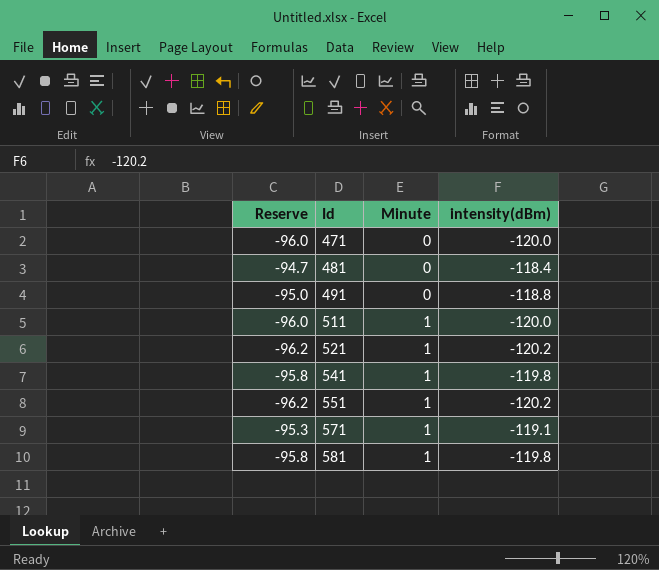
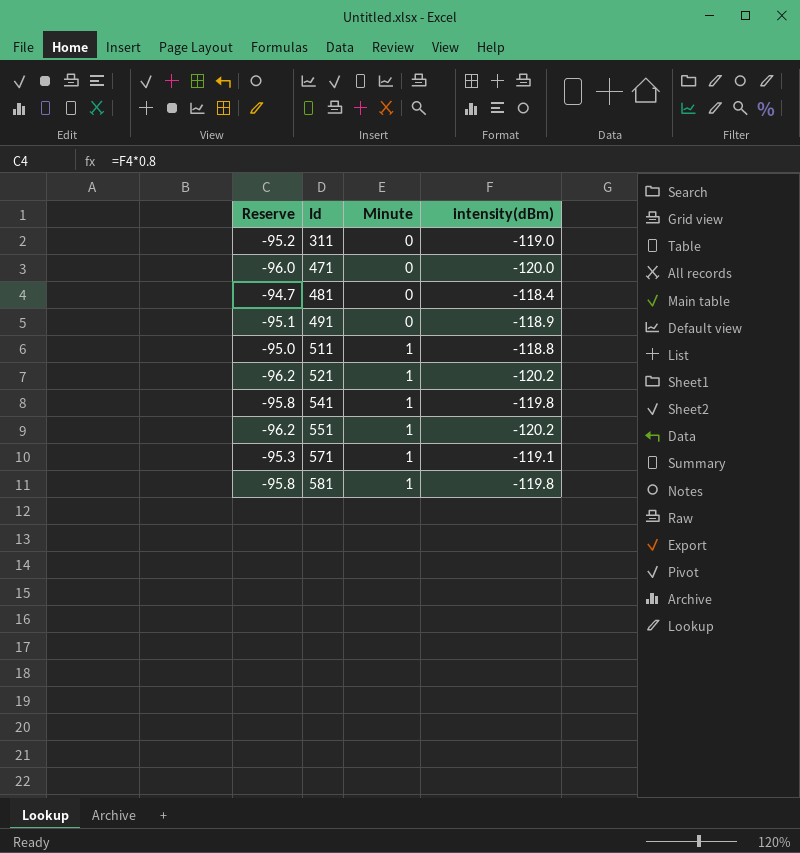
row 311: none -> -95.2 | 0 | -119.0
491 | Reserve: -95.0 -> -95.1
491 | intensity(dBm): -118.8 -> -118.9
511 | Reserve: -96.0 -> -95.0
511 | intensity(dBm): -120.0 -> -118.8

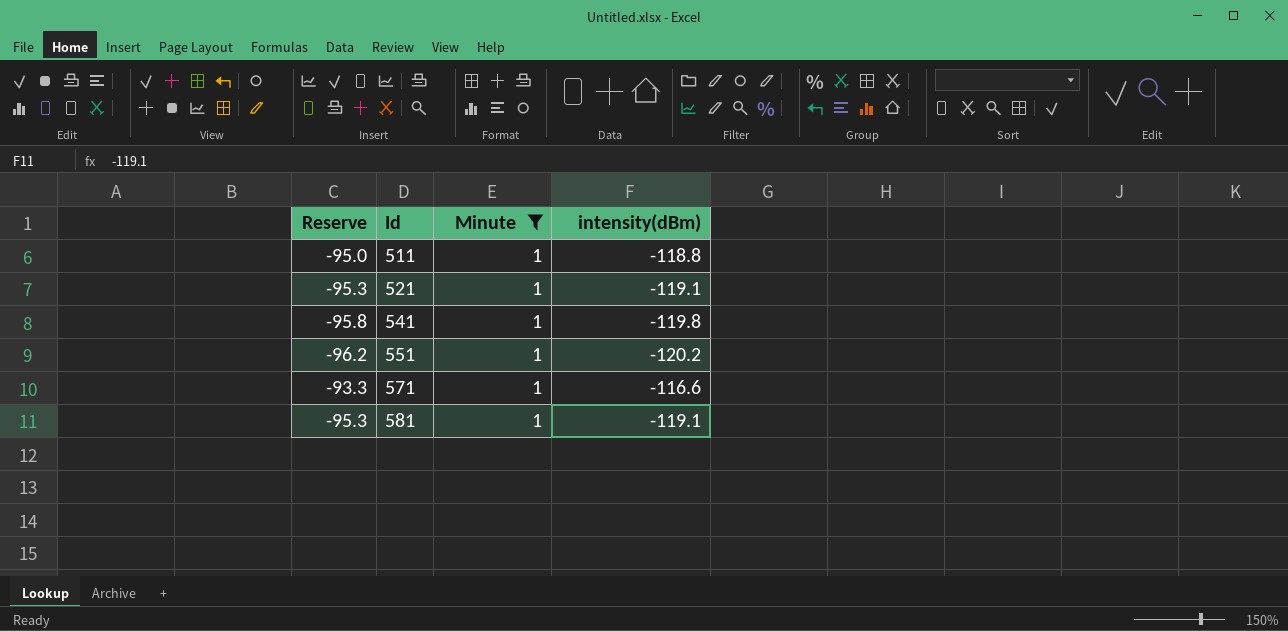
filter: none -> Minute = 1
521 | Reserve: -96.2 -> -95.3
521 | intensity(dBm): -120.2 -> -119.1
571 | Reserve: -95.3 -> -93.3
571 | intensity(dBm): -119.1 -> -116.6
581 | Reserve: -95.8 -> -95.3
581 | intensity(dBm): -119.8 -> -119.1

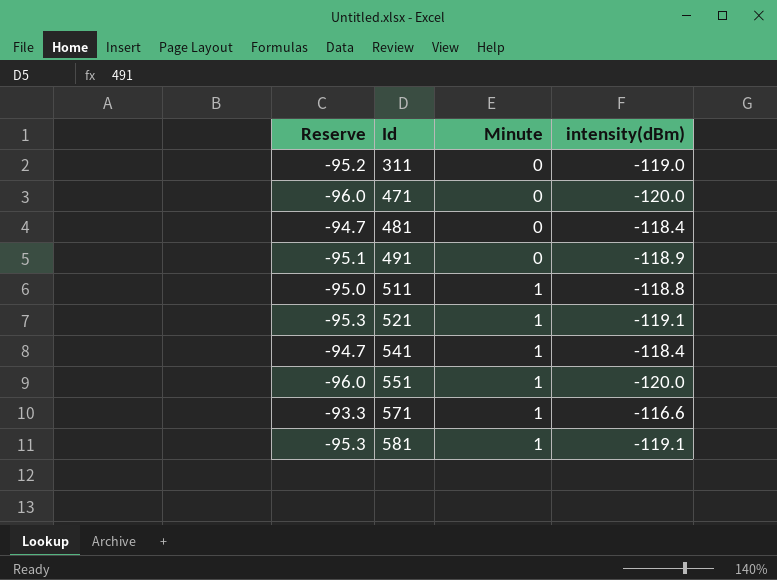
filter: Minute = 1 -> none
541 | Reserve: -95.8 -> -94.7
541 | intensity(dBm): -119.8 -> -118.4
551 | Reserve: -96.2 -> -96.0
551 | intensity(dBm): -120.2 -> -120.0

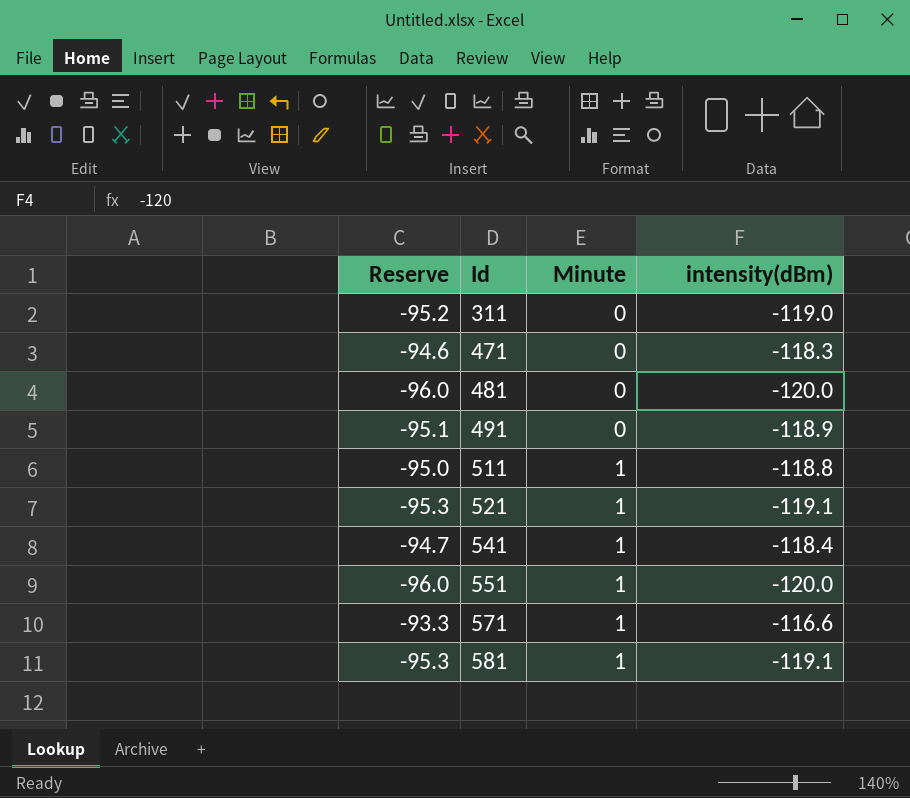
471 | Reserve: -96.0 -> -94.6
471 | intensity(dBm): -120.0 -> -118.3
481 | Reserve: -94.7 -> -96.0
481 | intensity(dBm): -118.4 -> -120.0

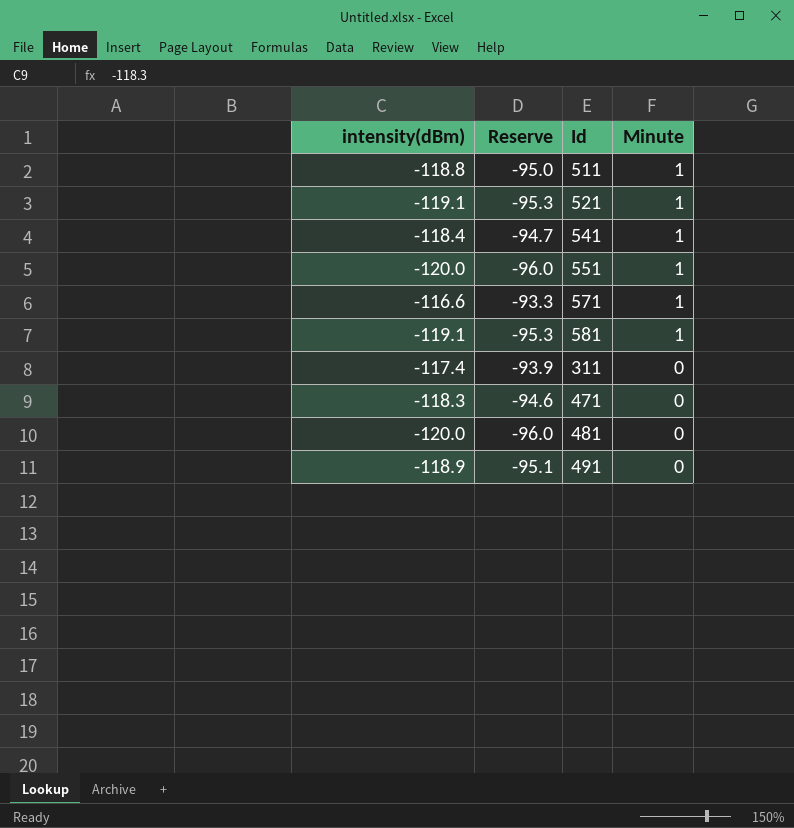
row order: Id ascending -> Minute descending
column intensity(dBm) | position: 4 -> 1
311 | intensity(dBm): -119.0 -> -117.4
311 | Reserve: -95.2 -> -93.9

